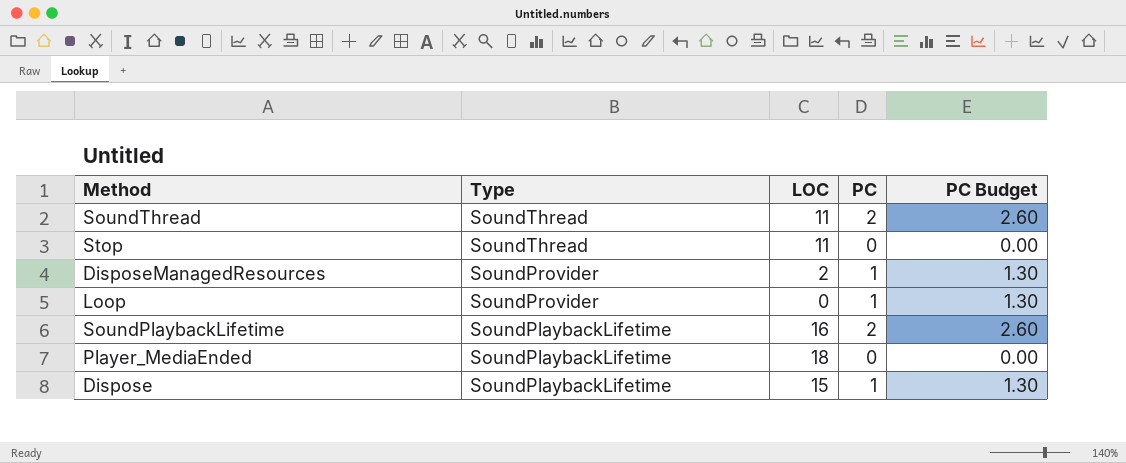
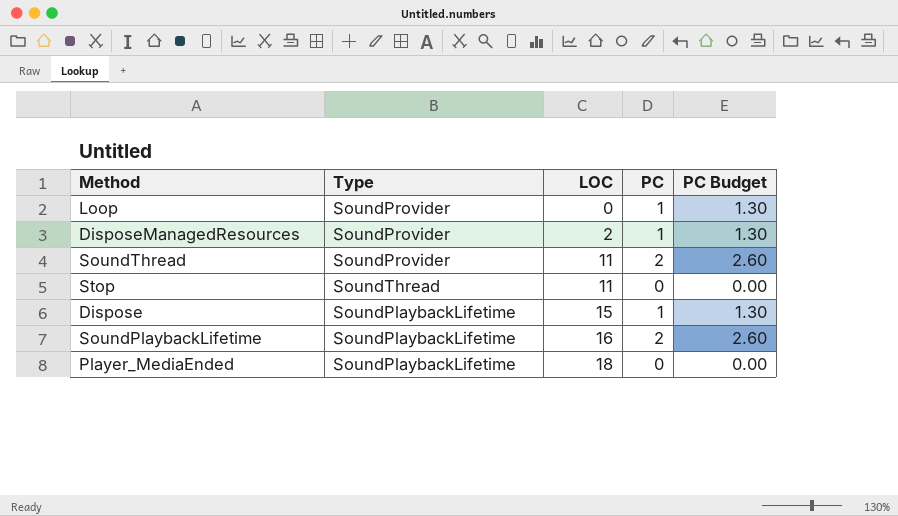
row order: Type descending -> LOC ascending
SoundThread | Type: SoundThread -> SoundProvider

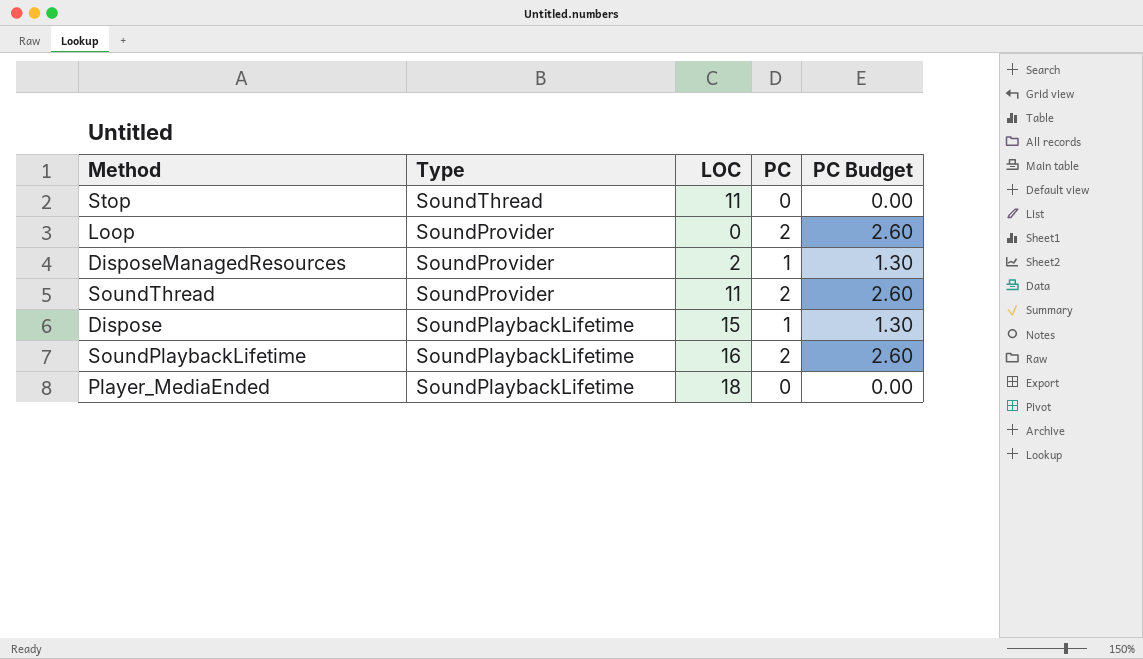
row order: LOC ascending -> Type descending
Loop | PC: 1 -> 2
Loop | PC Budget: 1.30 -> 2.60

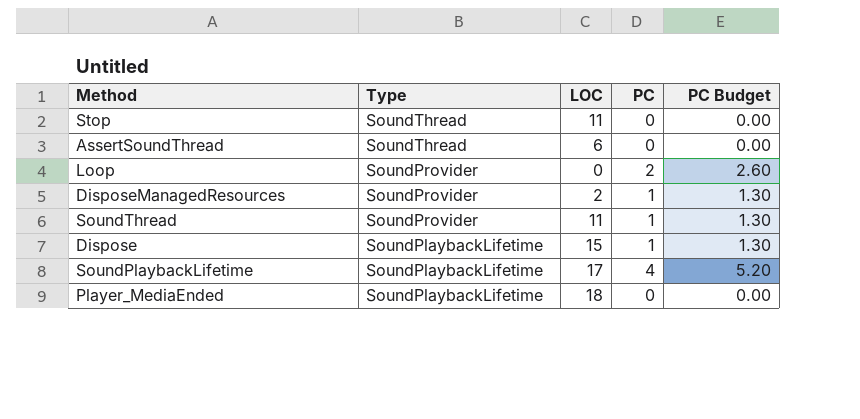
row AssertSoundThread: none -> SoundThread | 6 | 0 | 0.00
SoundThread | PC: 2 -> 1
SoundThread | PC Budget: 2.60 -> 1.30
SoundPlaybackLifetime | LOC: 16 -> 17
SoundPlaybackLifetime | PC: 2 -> 4
SoundPlaybackLifetime | PC Budget: 2.60 -> 5.20

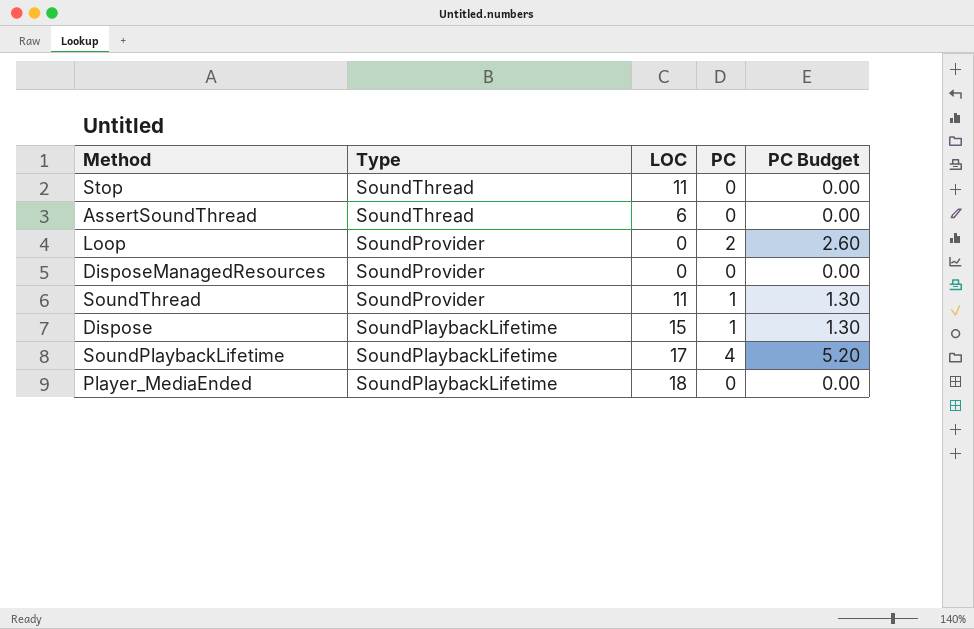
DisposeManagedResources | LOC: 2 -> 0
DisposeManagedResources | PC: 1 -> 0
DisposeManagedResources | PC Budget: 1.30 -> 0.00

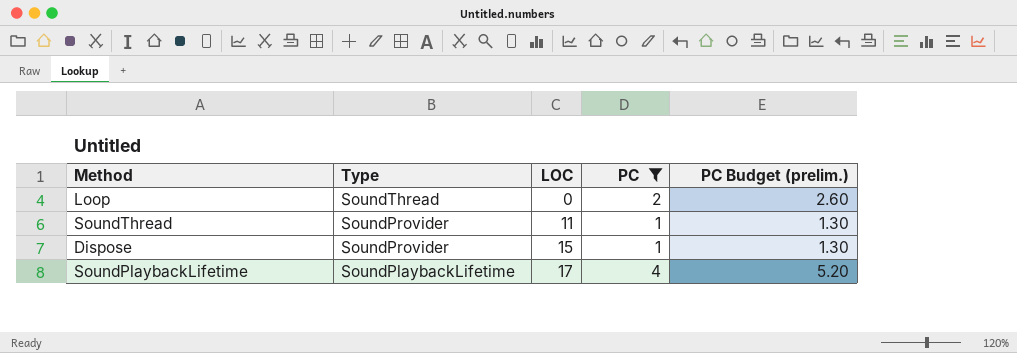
filter: none -> PC != 0
column name: PC Budget -> PC Budget (prelim.)
Loop | Type: SoundProvider -> SoundThread
Dispose | Type: SoundPlaybackLifetime -> SoundProvider

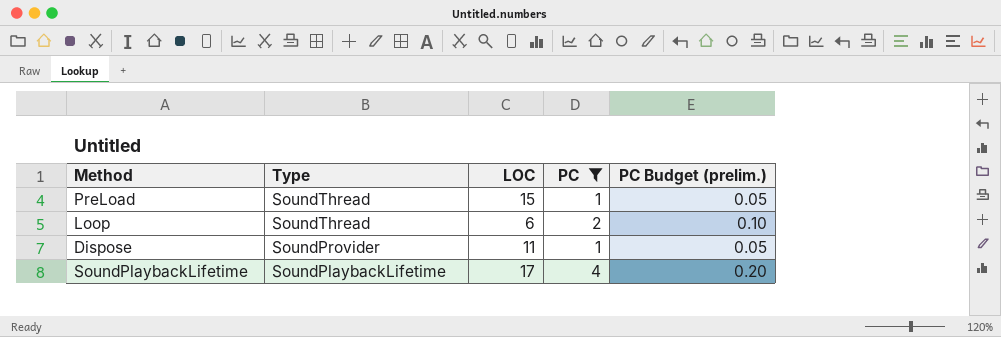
column PC Budget (prelim.) | formula: [PC] * 1.3 -> [PC] * 0.05
row SoundThread: SoundProvider | 11 | 1 | 1.30 -> none
row PreLoad: none -> SoundThread | 15 | 1 | 0.05
Loop | LOC: 0 -> 6
Dispose | LOC: 15 -> 11

